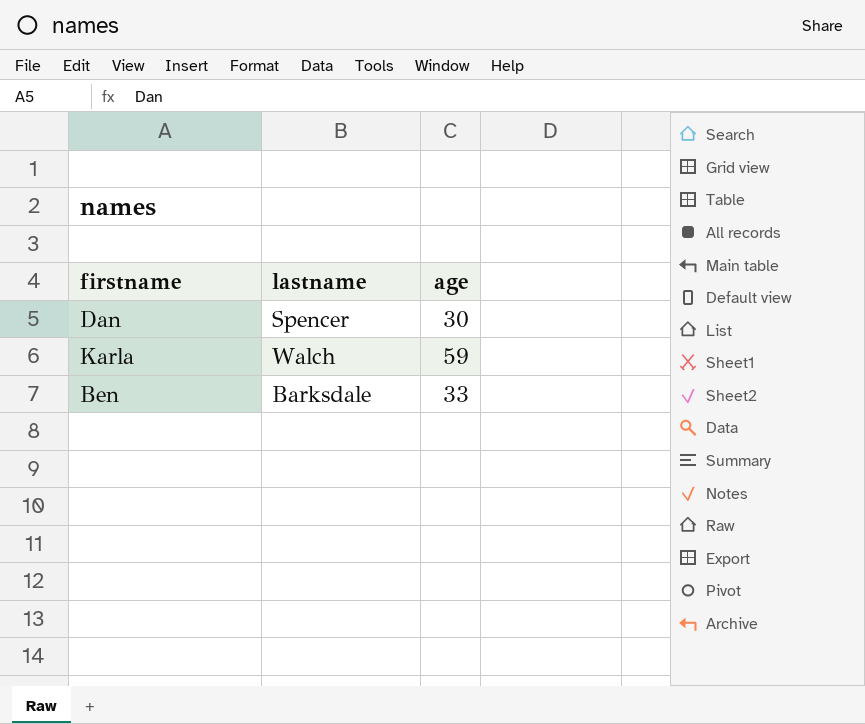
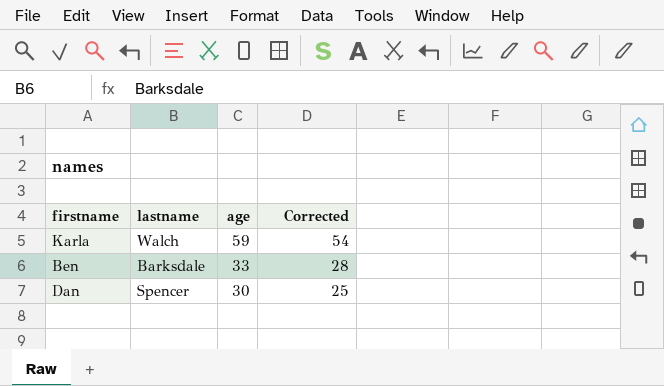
row order: none -> age descending
column Corrected | formula: none -> [age] - 5

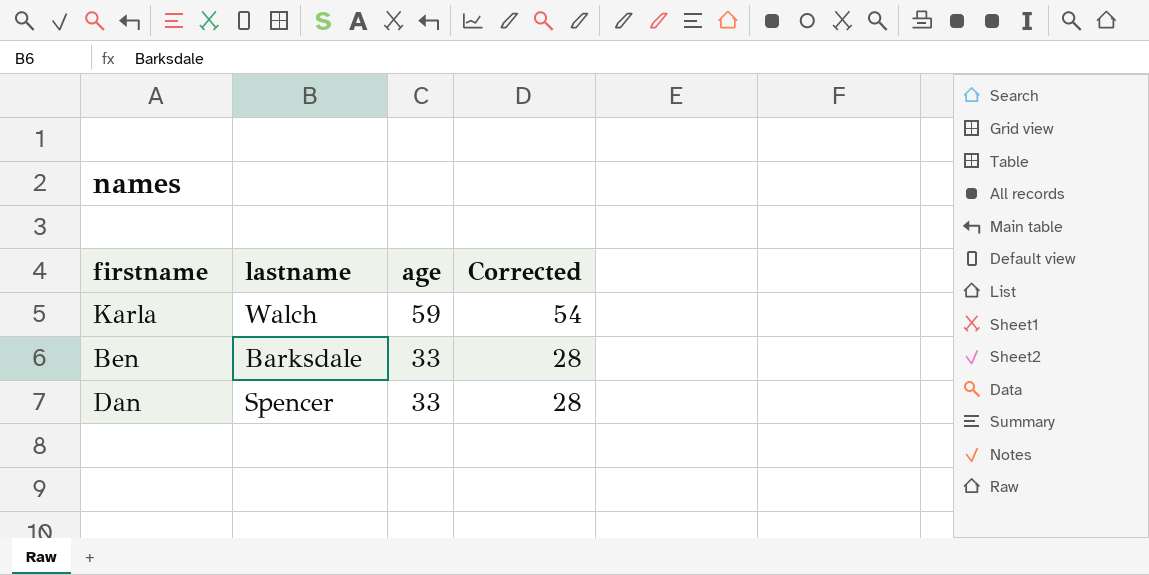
Dan | age: 30 -> 33
Dan | Corrected: 25 -> 28

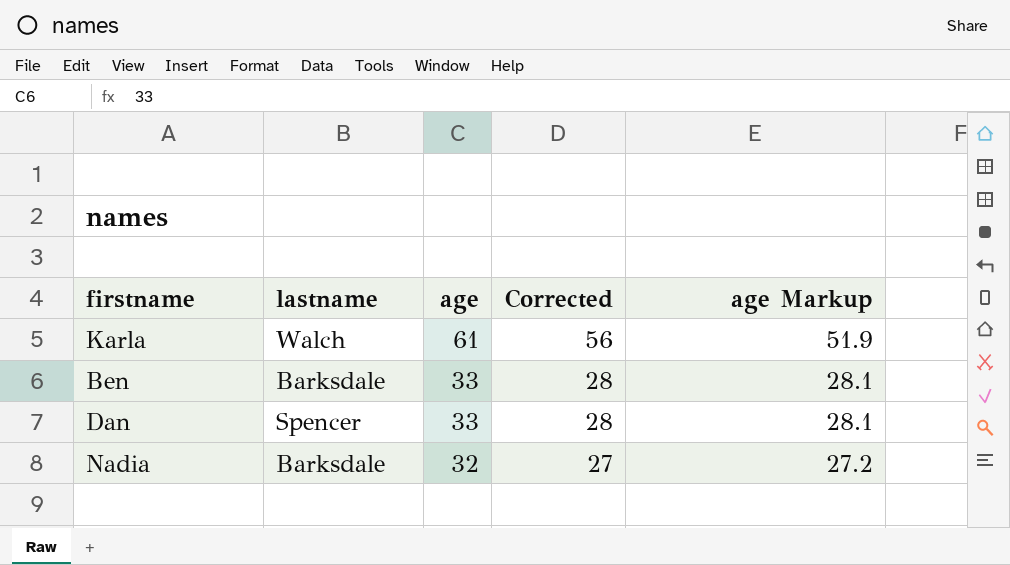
column age Markup | formula: none -> [age] * 0.85
Karla | age: 59 -> 61
Karla | Corrected: 54 -> 56
row Nadia: none -> Barksdale | 32 | 27 | 27.2

